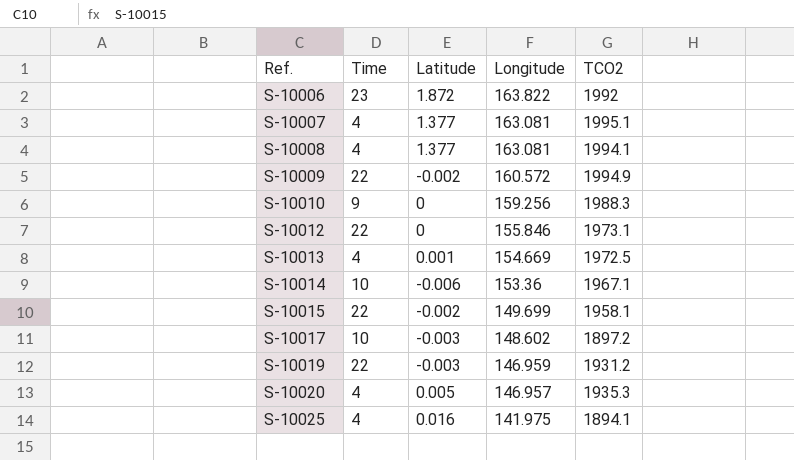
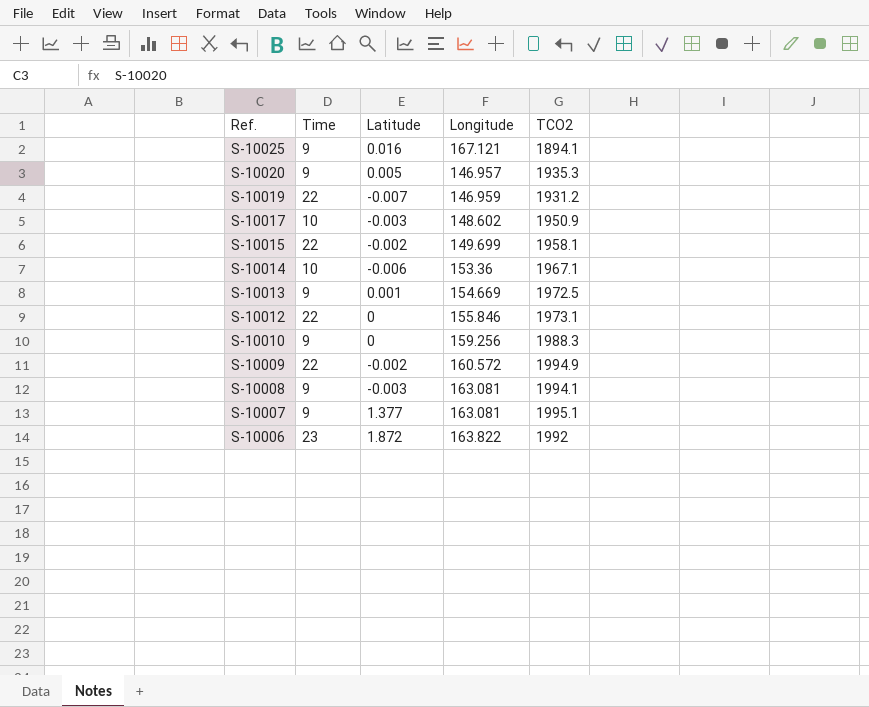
row order: Ref. ascending -> Ref. descending
S-10025 | Time: 4 -> 9
S-10025 | Longitude: 141.975 -> 167.121
S-10020 | Time: 4 -> 9
S-10019 | Latitude: -0.003 -> -0.007
S-10017 | TCO2: 1897.2 -> 1950.9
S-10013 | Time: 4 -> 9
S-10008 | Time: 4 -> 9
S-10008 | Latitude: 1.377 -> -0.003
S-10007 | Time: 4 -> 9

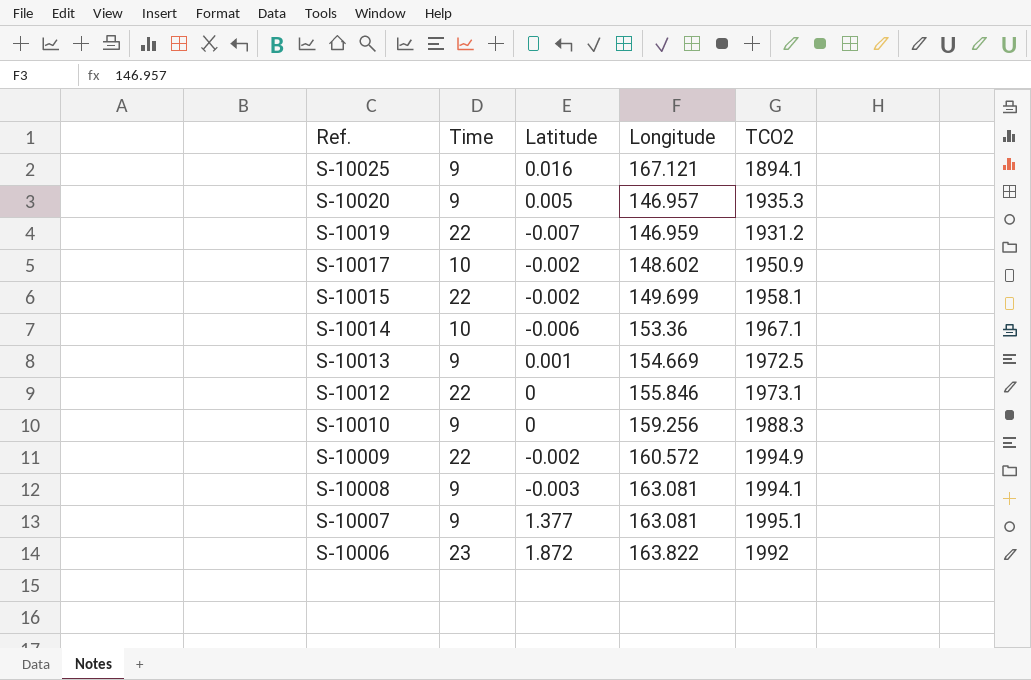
S-10017 | Latitude: -0.003 -> -0.002

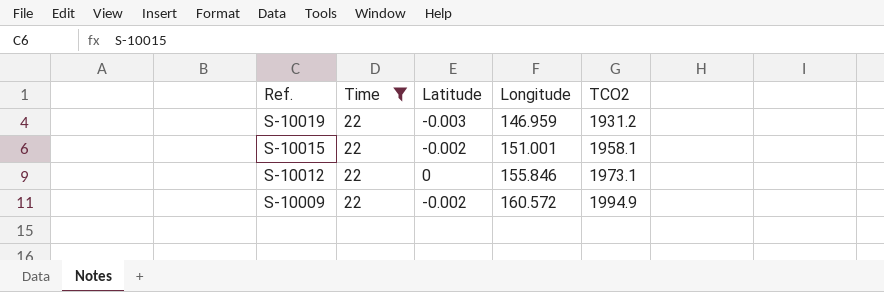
filter: none -> Time = 22
S-10019 | Latitude: -0.007 -> -0.003
S-10015 | Longitude: 149.699 -> 151.001

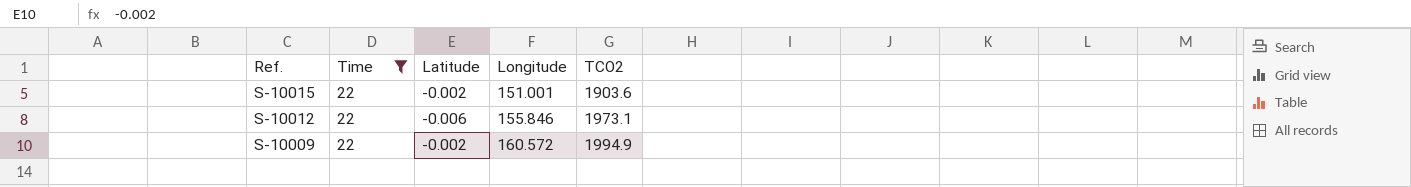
row S-10019: 22 | -0.003 | 146.959 | 1931.2 -> none
S-10015 | TCO2: 1958.1 -> 1903.6
S-10012 | Latitude: 0 -> -0.006

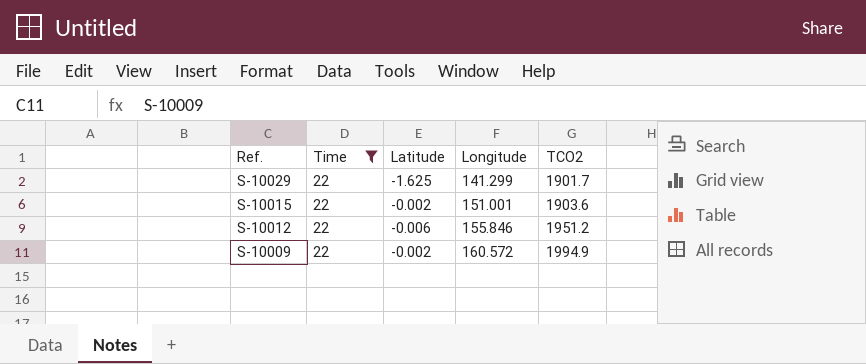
row S-10029: none -> 22 | -1.625 | 141.299 | 1901.7
S-10012 | TCO2: 1973.1 -> 1951.2

